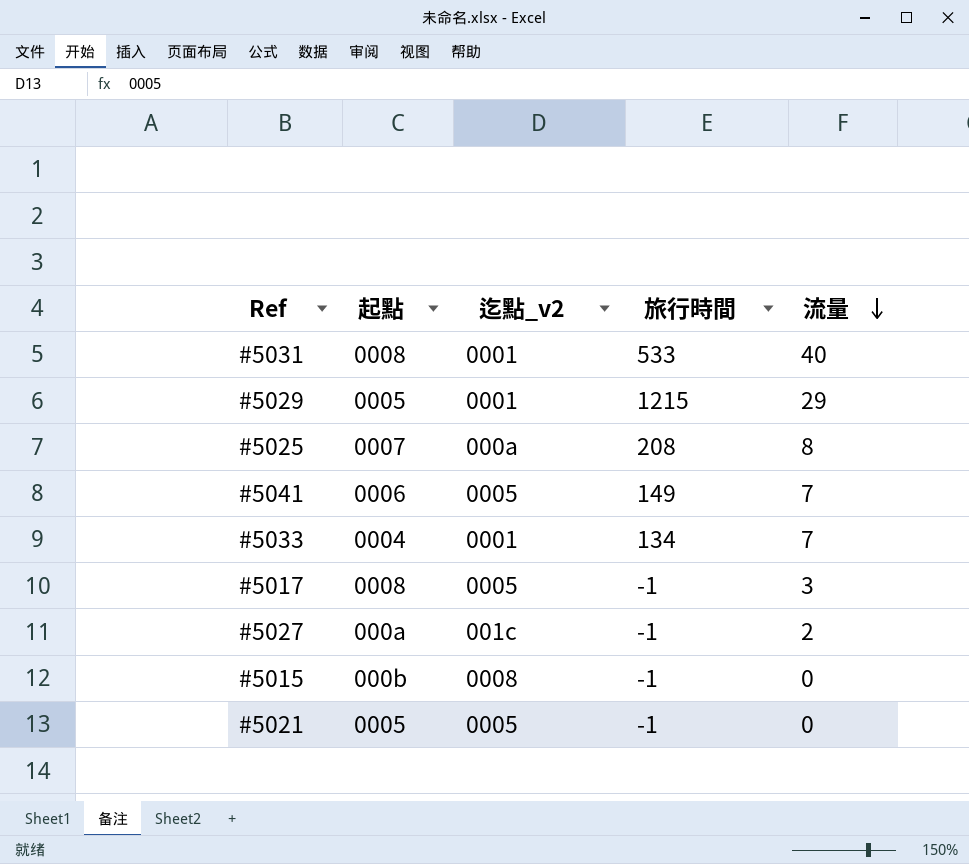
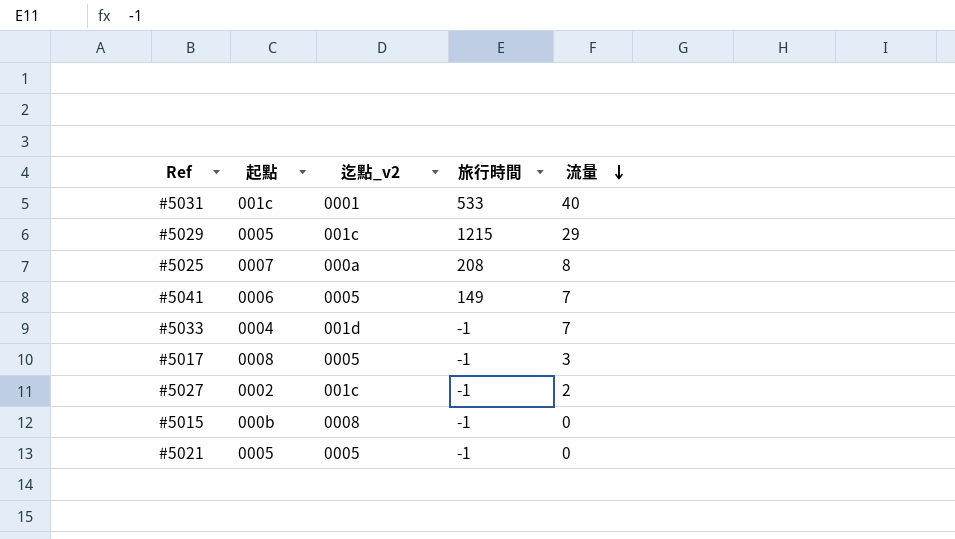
#5031 | 起點: 0008 -> 001c
#5029 | 迄點_v2: 0001 -> 001c
#5033 | 迄點_v2: 0001 -> 001d
#5033 | 旅行時間: 134 -> -1
#5027 | 起點: 000a -> 0002

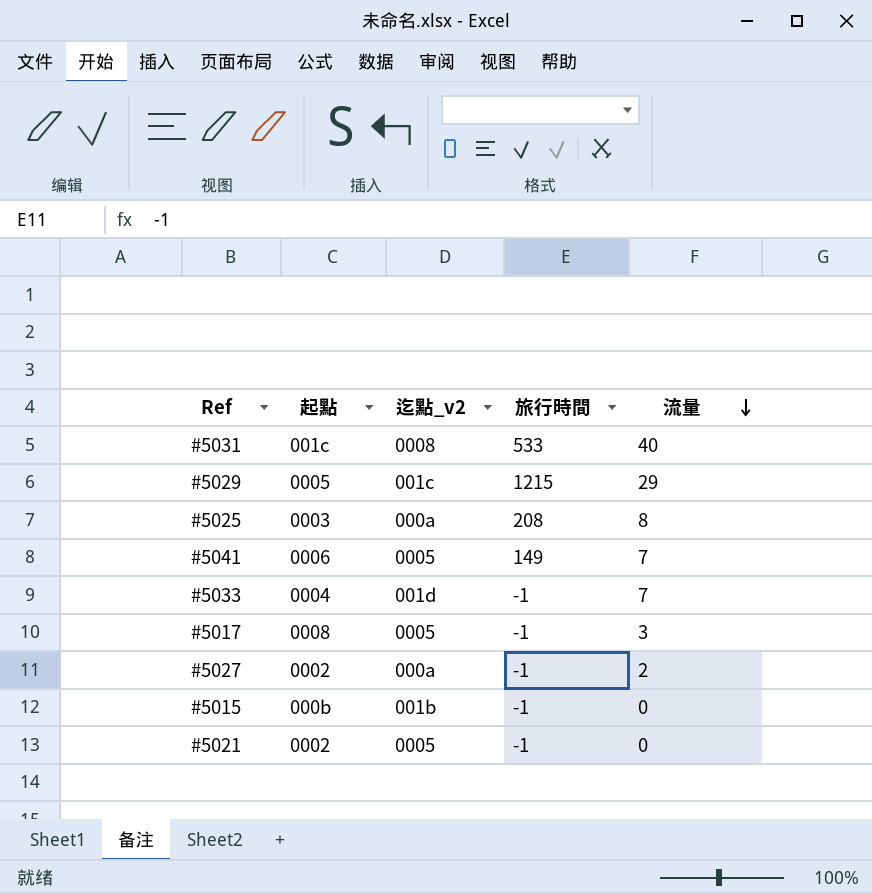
#5031 | 迄點_v2: 0001 -> 0008
#5025 | 起點: 0007 -> 0003
#5027 | 迄點_v2: 001c -> 000a
#5015 | 迄點_v2: 0008 -> 001b
#5021 | 起點: 0005 -> 0002

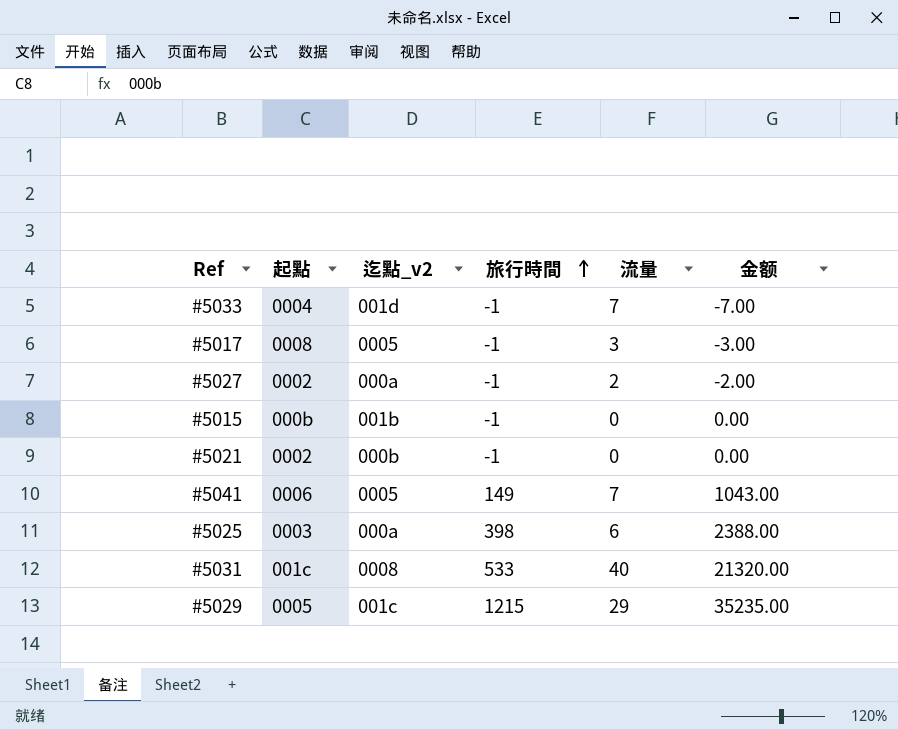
row order: 流量 descending -> 旅行時間 ascending
column 金额 | formula: none -> [旅行時間] * [流量]
#5021 | 迄點_v2: 0005 -> 000b
#5025 | 旅行時間: 208 -> 398
#5025 | 流量: 8 -> 6

